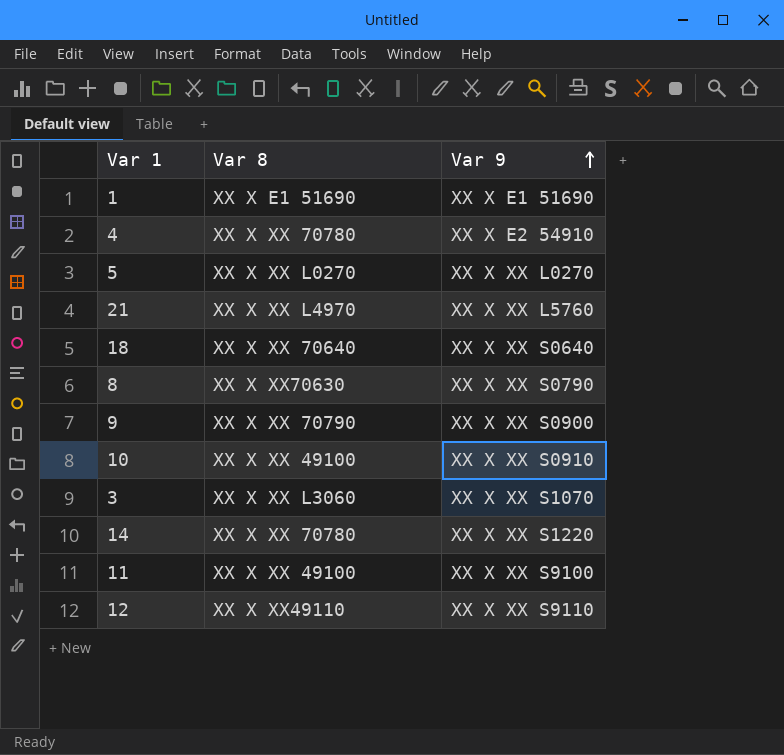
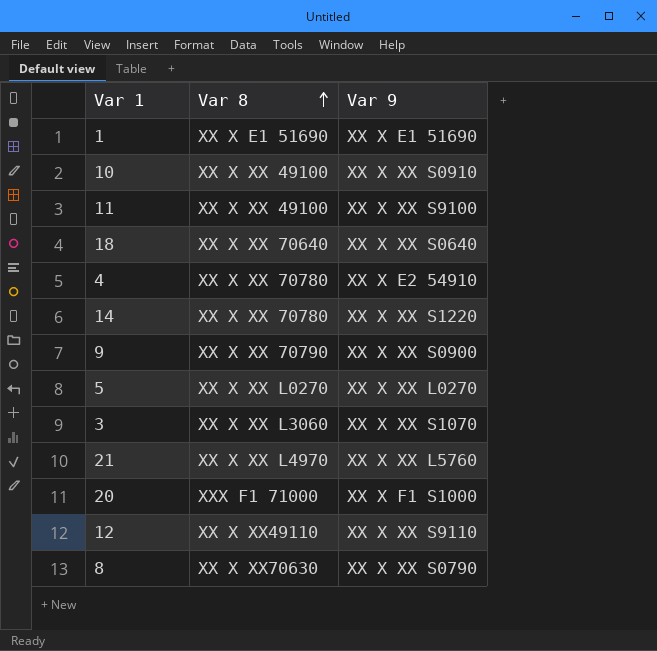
row order: Var 9 ascending -> Var 8 ascending
row 20: none -> XXX F1 71000 | XX X F1 S1000

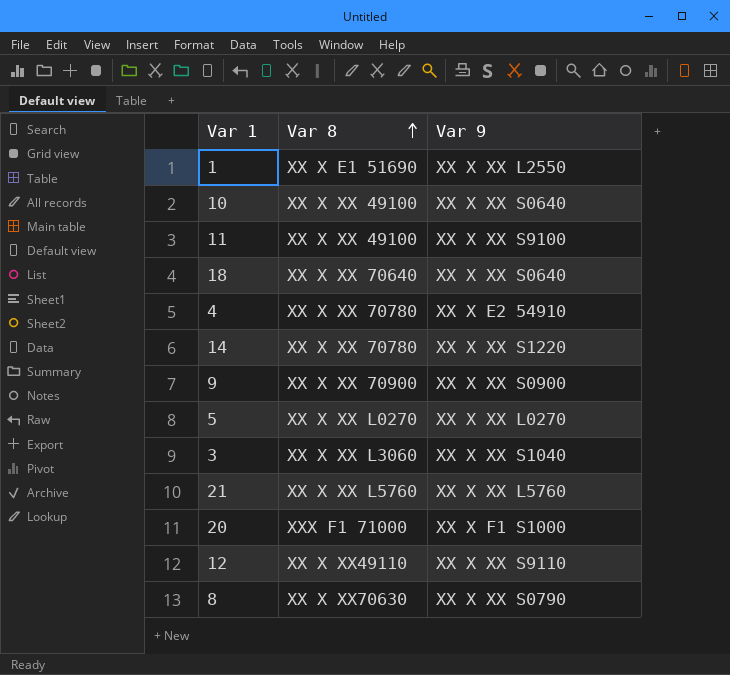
1 | Var 9: XX X E1 51690 -> XX X XX L2550
10 | Var 9: XX X XX S0910 -> XX X XX S0640
9 | Var 8: XX X XX 70790 -> XX X XX 70900
3 | Var 9: XX X XX S1070 -> XX X XX S1040
21 | Var 8: XX X XX L4970 -> XX X XX L5760

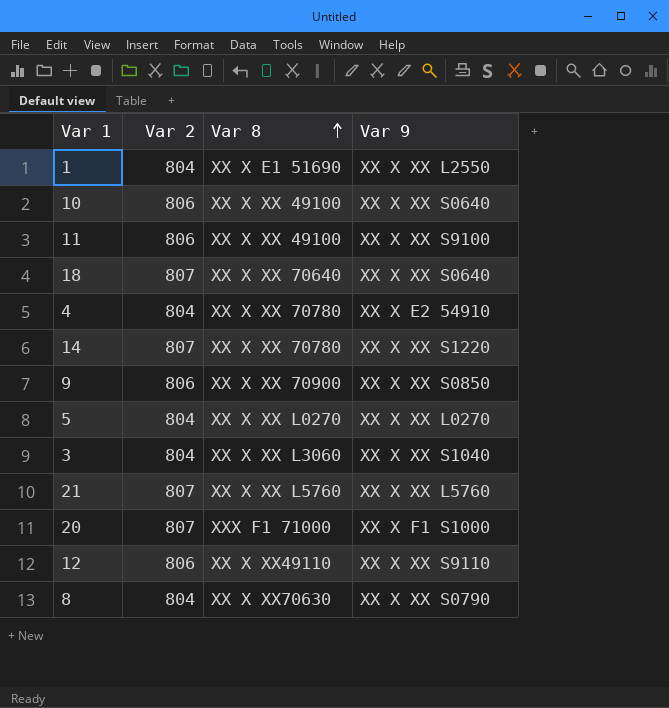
column Var 2 | position: none -> 2
9 | Var 9: XX X XX S0900 -> XX X XX S0850

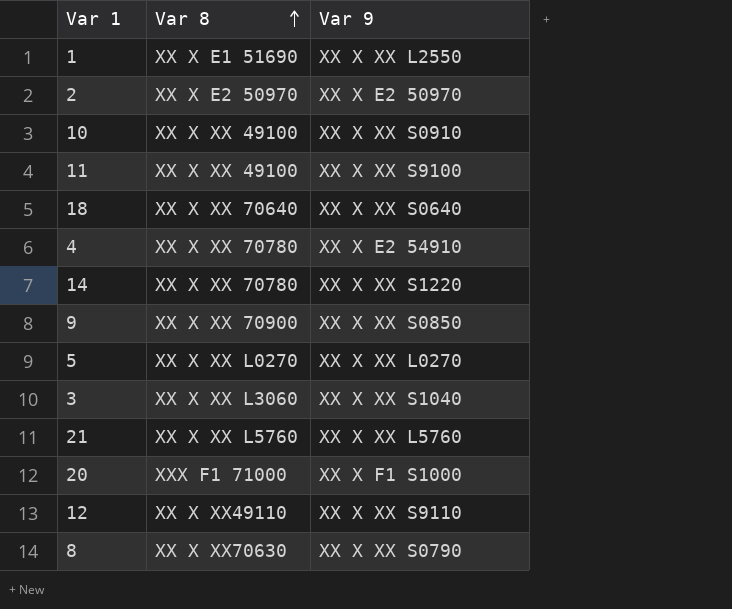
column Var 2 | position: 2 -> none
row 2: none -> XX X E2 50970 | XX X E2 50970
10 | Var 9: XX X XX S0640 -> XX X XX S0910

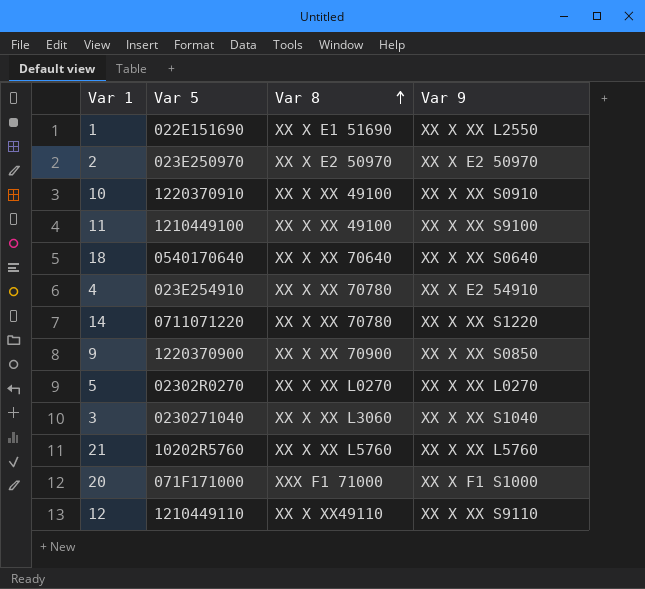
column Var 5 | position: none -> 2
row 8: ХХ Х ХХ70630 | XX X XX S0790 -> none

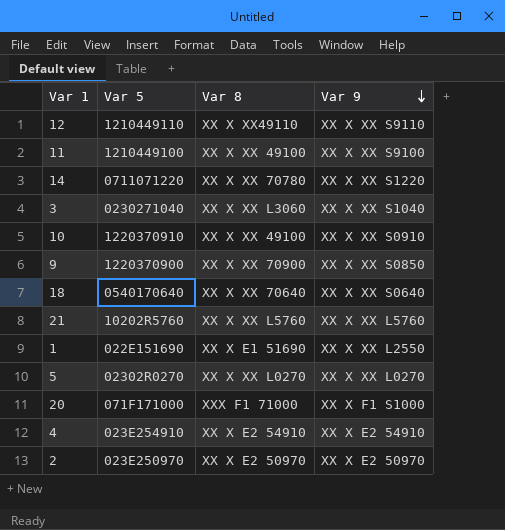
row order: Var 8 ascending -> Var 9 descending
4 | Var 8: XX X XX 70780 -> XX X E2 54910

